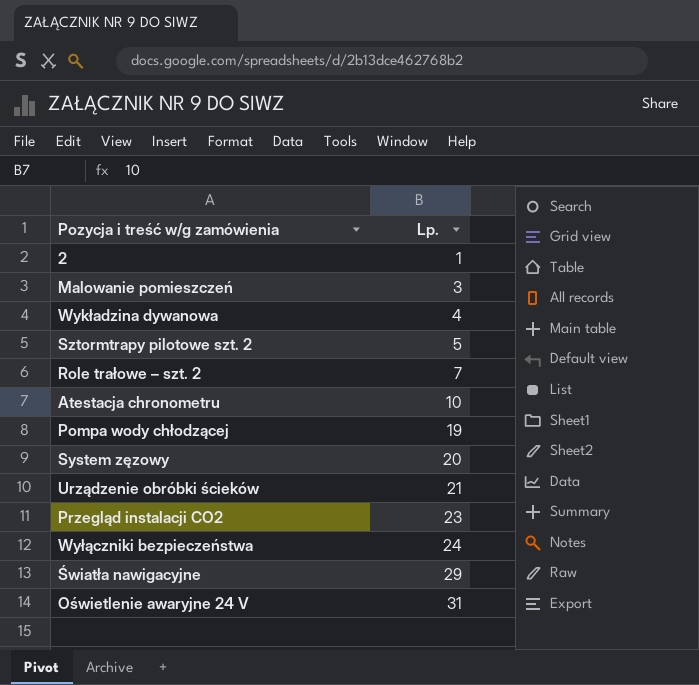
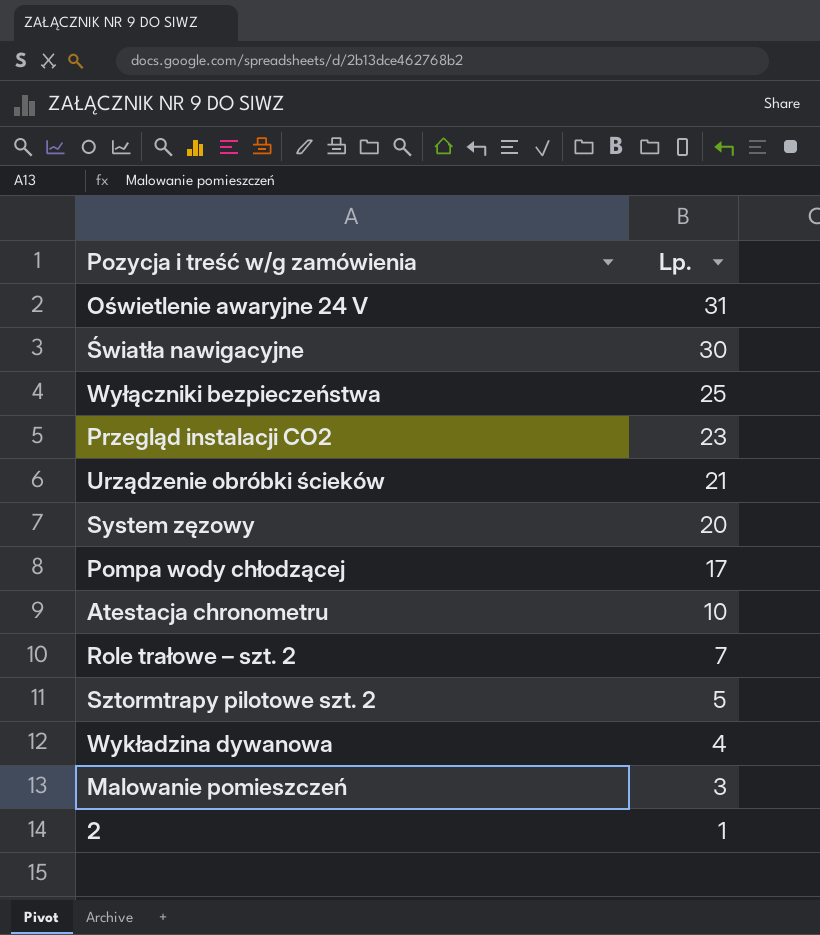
row order: Lp. ascending -> Lp. descending
Światła nawigacyjne | Lp.: 29 -> 30
Wyłączniki bezpieczeństwa | Lp.: 24 -> 25
Pompa wody chłodzącej | Lp.: 19 -> 17

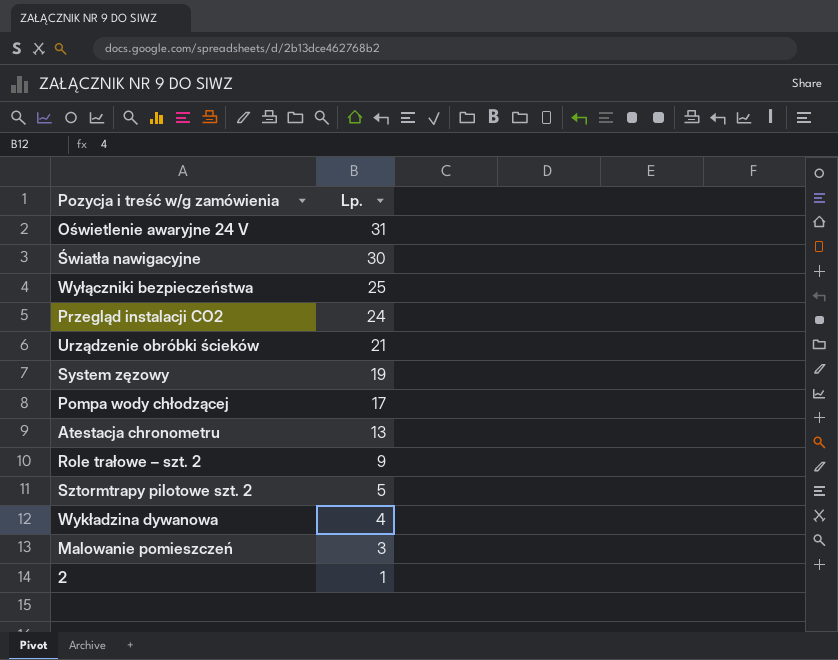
Przegląd instalacji CO2 | Lp.: 23 -> 24
System zęzowy | Lp.: 20 -> 19
Atestacja chronometru | Lp.: 10 -> 13
Role trałowe – szt. 2 | Lp.: 7 -> 9

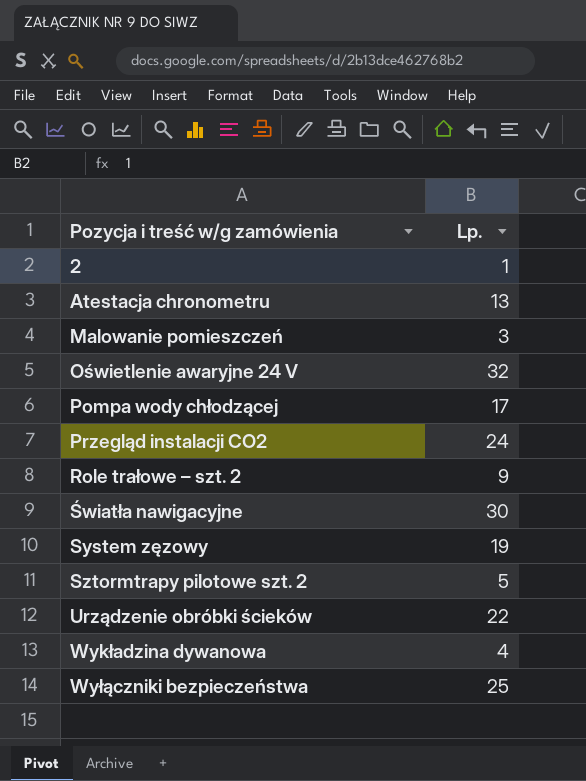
row order: Lp. descending -> Pozycja i treść w/g zamówienia ascending
Oświetlenie awaryjne 24 V | Lp.: 31 -> 32
Urządzenie obróbki ścieków | Lp.: 21 -> 22

